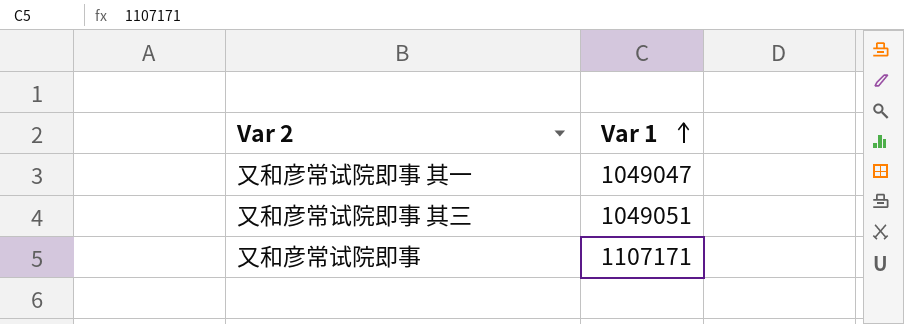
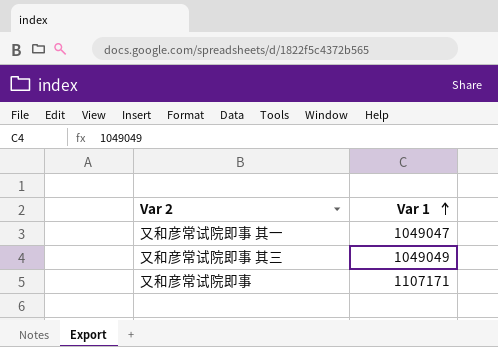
又和彦常试院即事 其三 | Var 1: 1049051 -> 1049049

